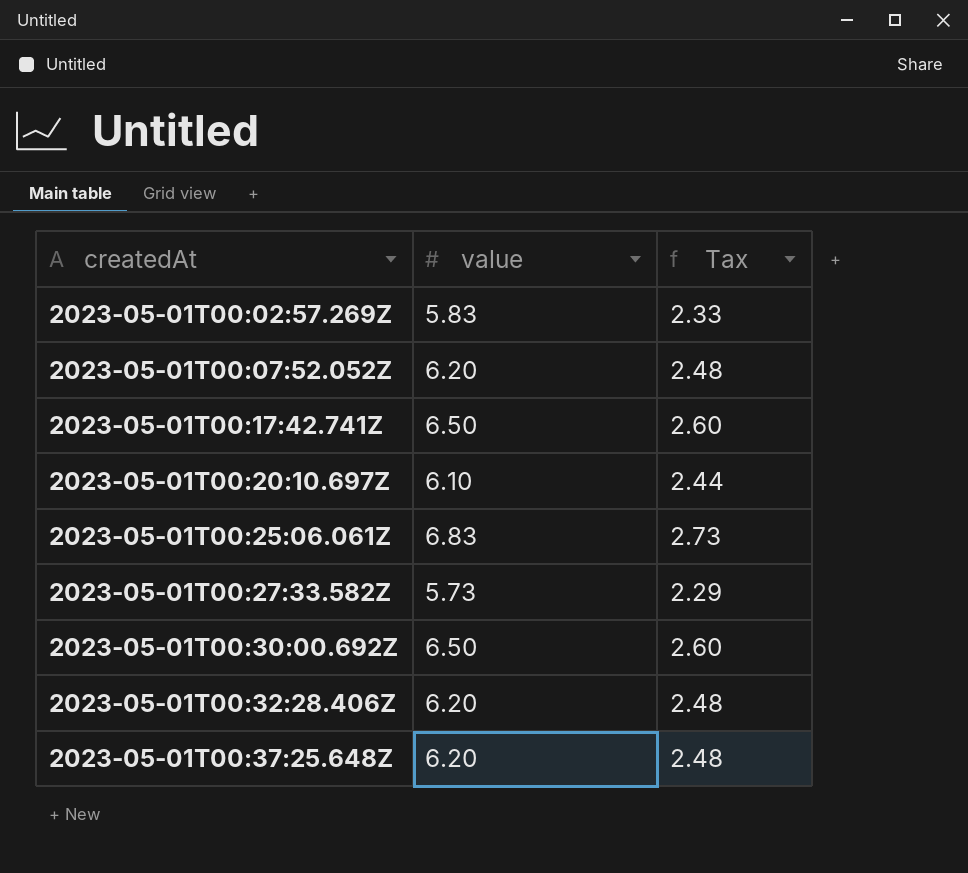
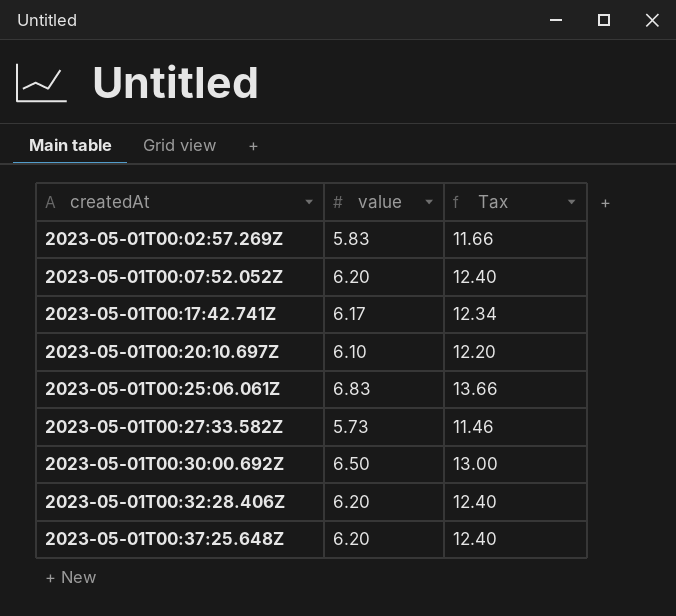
column Tax | formula: [value] * 0.4 -> [value] * 2
2023-05-01T00:17:42.741Z | value: 6.50 -> 6.17

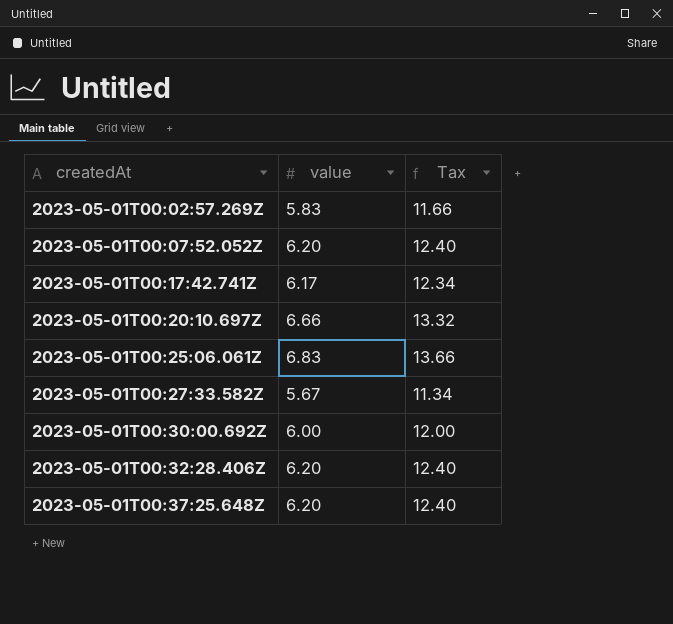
2023-05-01T00:20:10.697Z | value: 6.10 -> 6.66
2023-05-01T00:20:10.697Z | Tax: 12.20 -> 13.32
2023-05-01T00:27:33.582Z | value: 5.73 -> 5.67
2023-05-01T00:27:33.582Z | Tax: 11.46 -> 11.34
2023-05-01T00:30:00.692Z | value: 6.50 -> 6.00
2023-05-01T00:30:00.692Z | Tax: 13.00 -> 12.00

